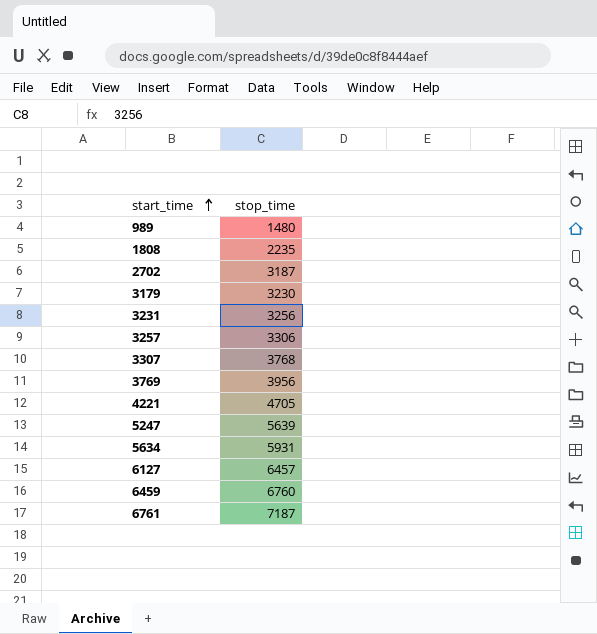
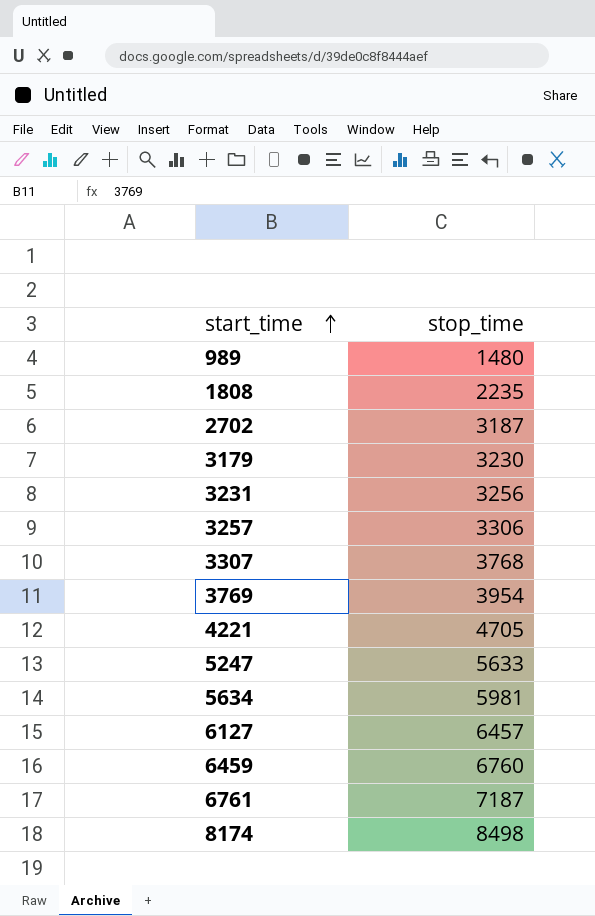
3769 | stop_time: 3956 -> 3954
5247 | stop_time: 5639 -> 5633
5634 | stop_time: 5931 -> 5981
row 8174: none -> 8498

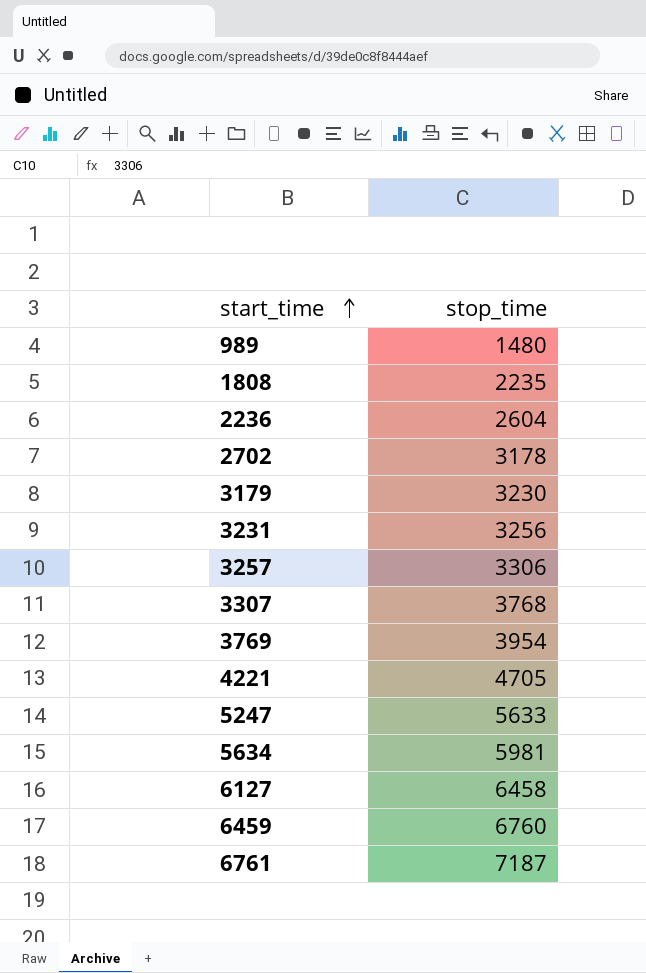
row 8174: 8498 -> none
row 2236: none -> 2604
2702 | stop_time: 3187 -> 3178
6127 | stop_time: 6457 -> 6458

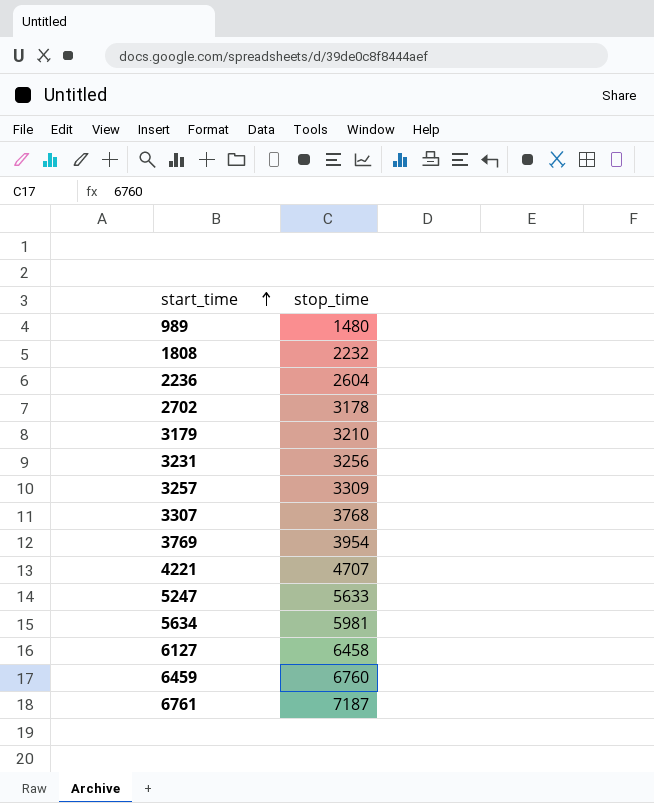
1808 | stop_time: 2235 -> 2232
3179 | stop_time: 3230 -> 3210
3257 | stop_time: 3306 -> 3309
4221 | stop_time: 4705 -> 4707

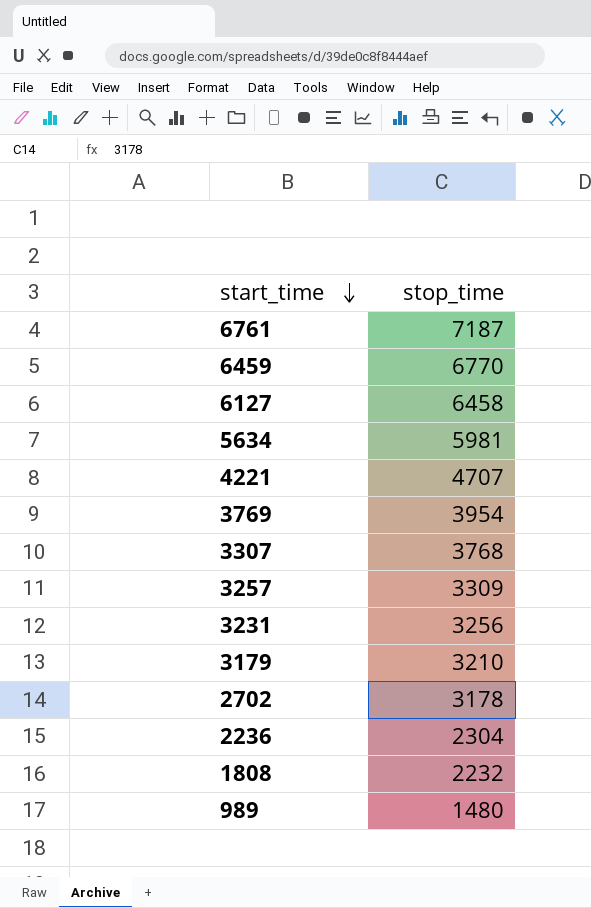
row order: start_time ascending -> start_time descending
row 5247: 5633 -> none
6459 | stop_time: 6760 -> 6770
2236 | stop_time: 2604 -> 2304

